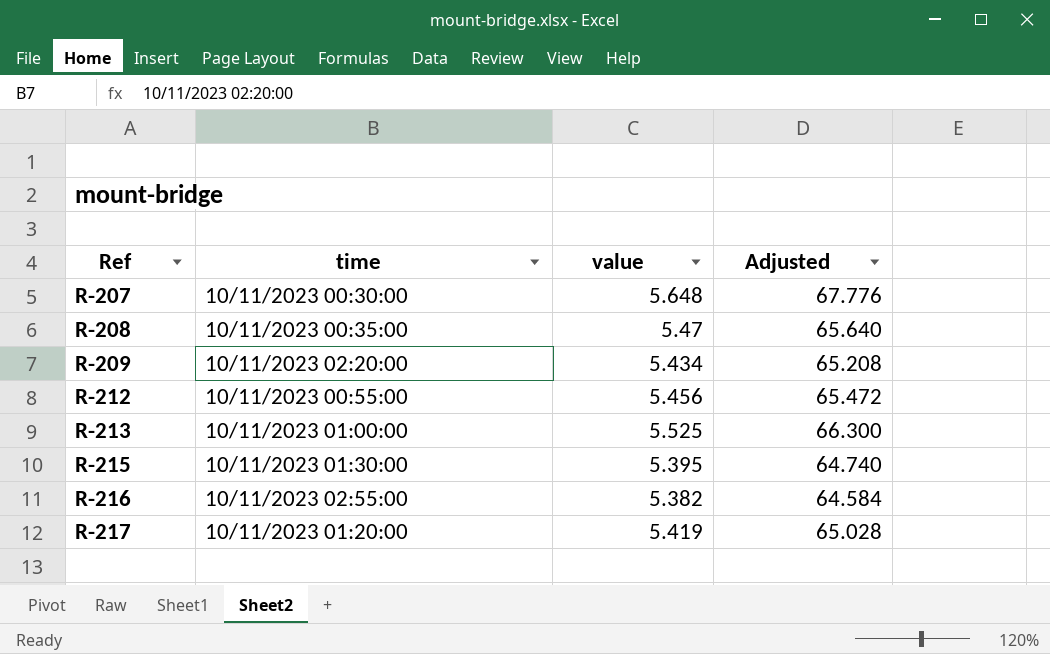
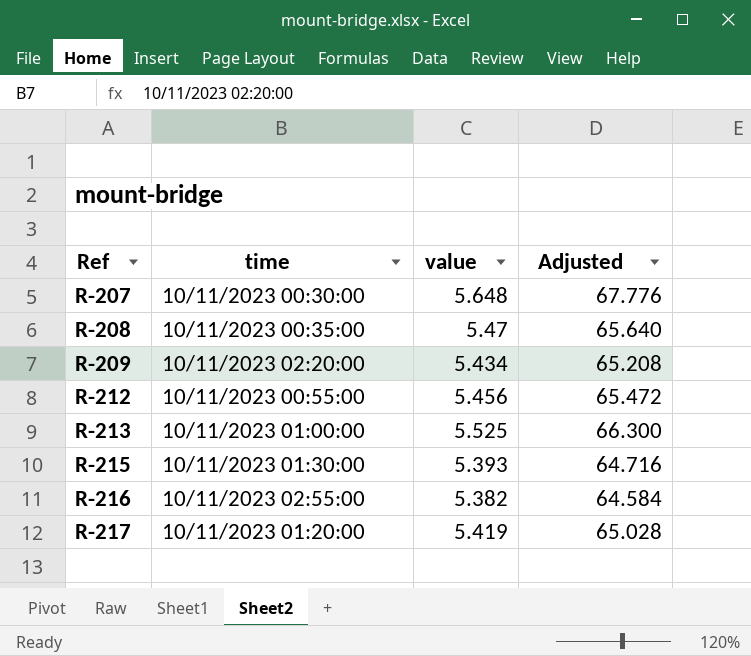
R-215 | value: 5.395 -> 5.393
R-215 | Adjusted: 64.740 -> 64.716

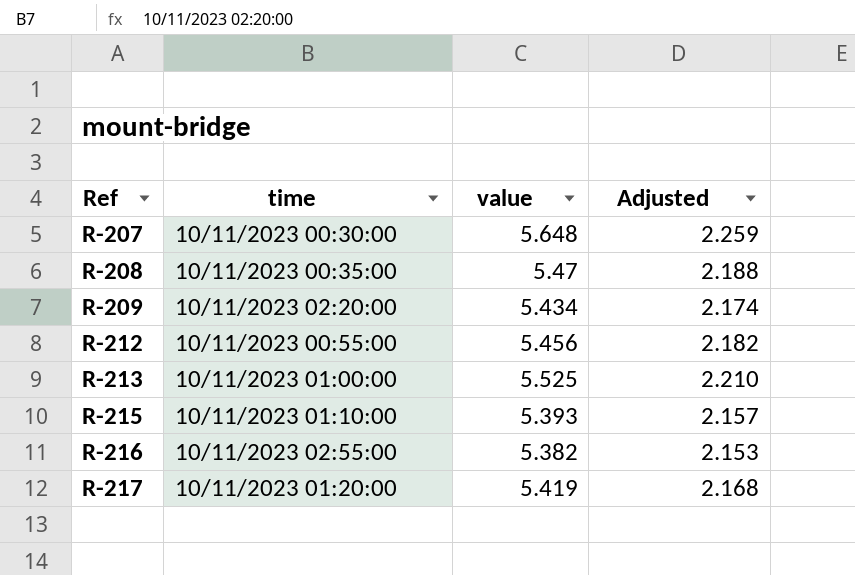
column Adjusted | formula: [value] * 12 -> [value] * 0.4
R-215 | time: 10/11/2023 01:30:00 -> 10/11/2023 01:10:00

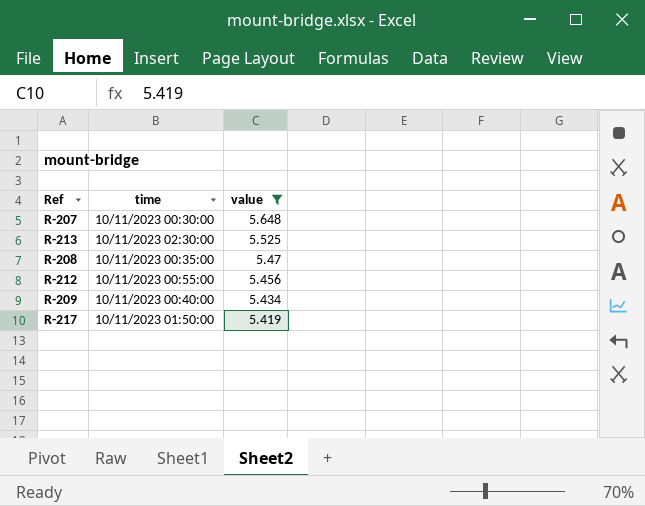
filter: none -> value >= 5.419
row order: Ref ascending -> value descending
column Adjusted | formula: [value] * 0.4 -> none
R-213 | time: 10/11/2023 01:00:00 -> 10/11/2023 02:30:00
R-209 | time: 10/11/2023 02:20:00 -> 10/11/2023 00:40:00
R-217 | time: 10/11/2023 01:20:00 -> 10/11/2023 01:50:00

